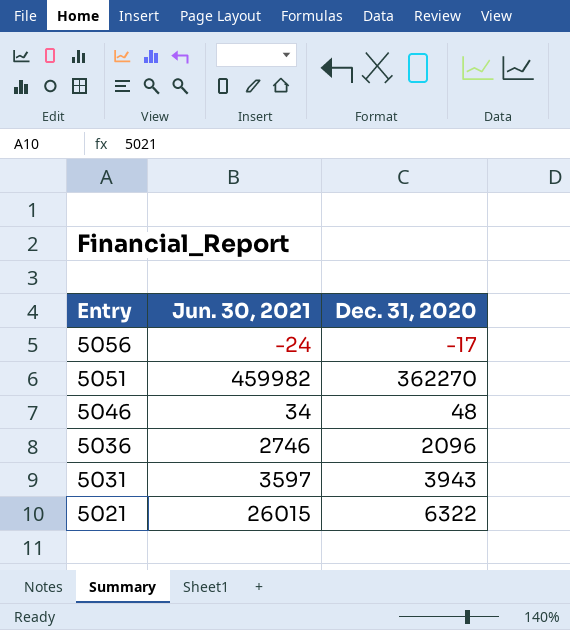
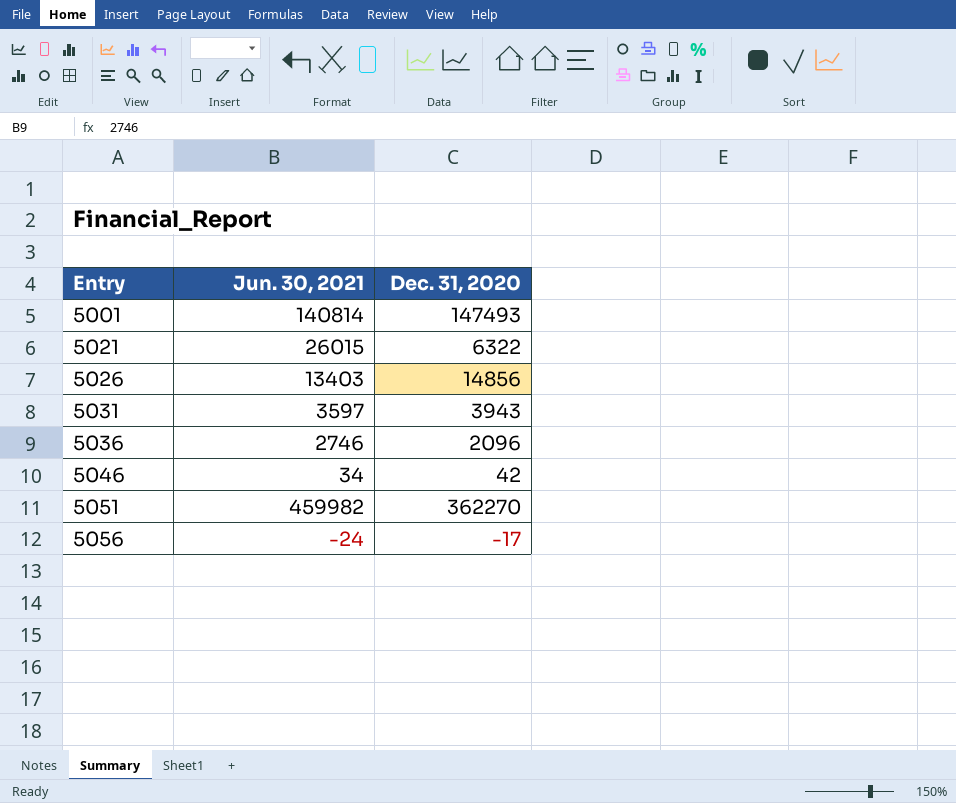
row order: Entry descending -> Entry ascending
row 5001: none -> 140814 | 147493
row 5026: none -> 13403 | 14856
5046 | Dec. 31, 2020: 48 -> 42

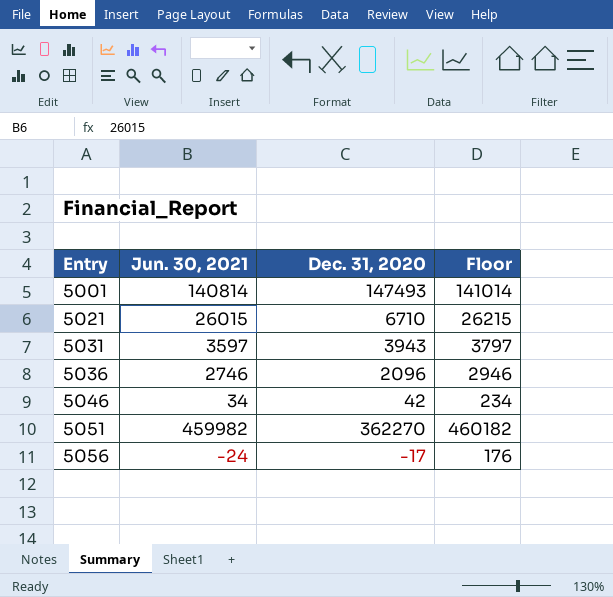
column Floor | formula: none -> [Jun. 30, 2021] + 200
row 5026: 13403 | 14856 -> none
5021 | Dec. 31, 2020: 6322 -> 6710

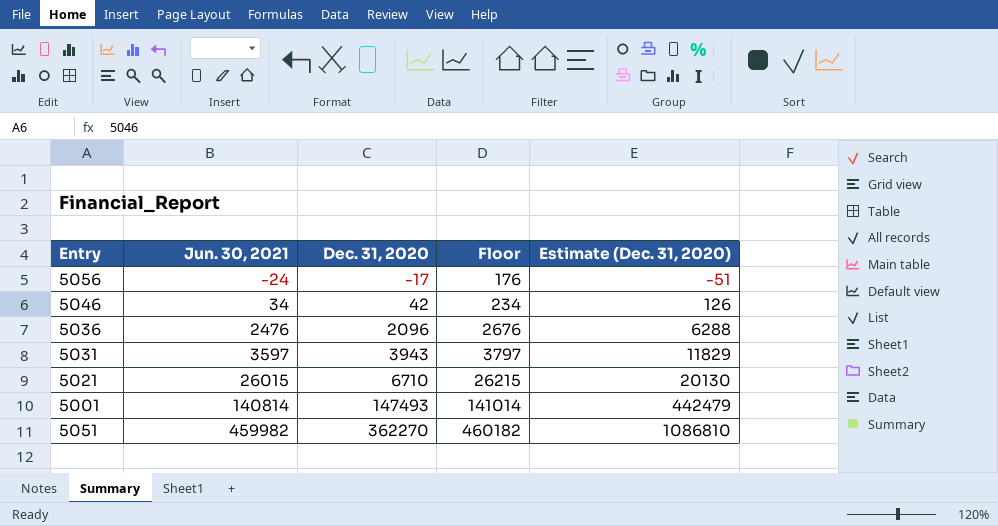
row order: Entry ascending -> Jun. 30, 2021 ascending
column Estimate (Dec. 31, 2020) | formula: none -> [Dec. 31, 2020] * 3
5036 | Jun. 30, 2021: 2746 -> 2476
5036 | Floor: 2946 -> 2676

